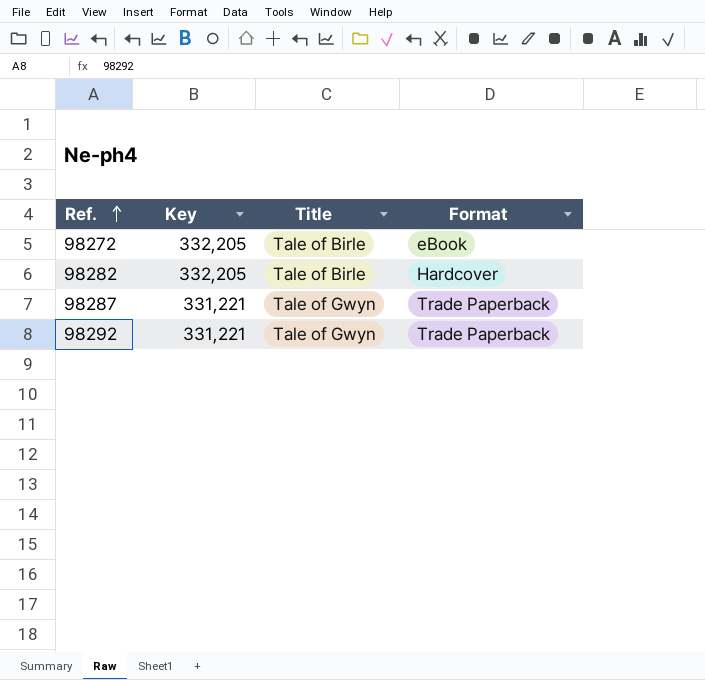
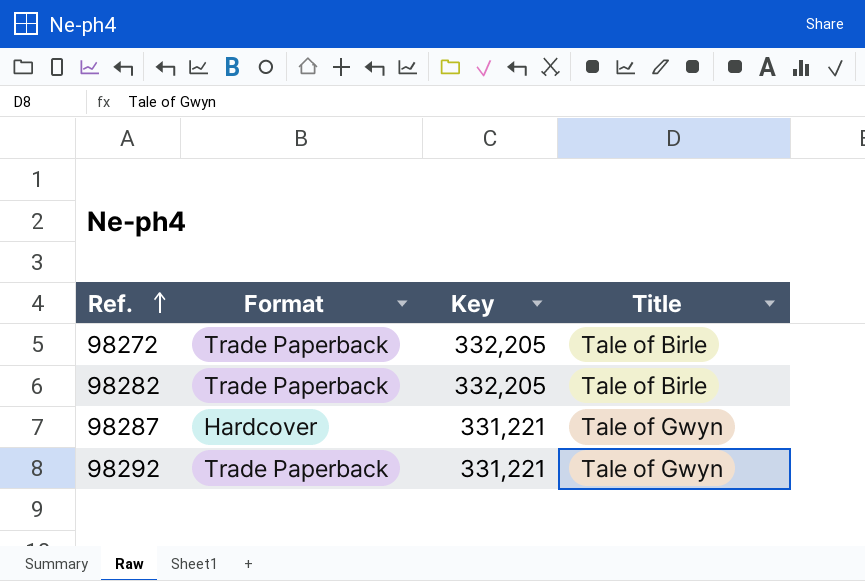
column Format | position: 4 -> 2
98272 | Format: eBook -> Trade Paperback
98282 | Format: Hardcover -> Trade Paperback
98287 | Format: Trade Paperback -> Hardcover

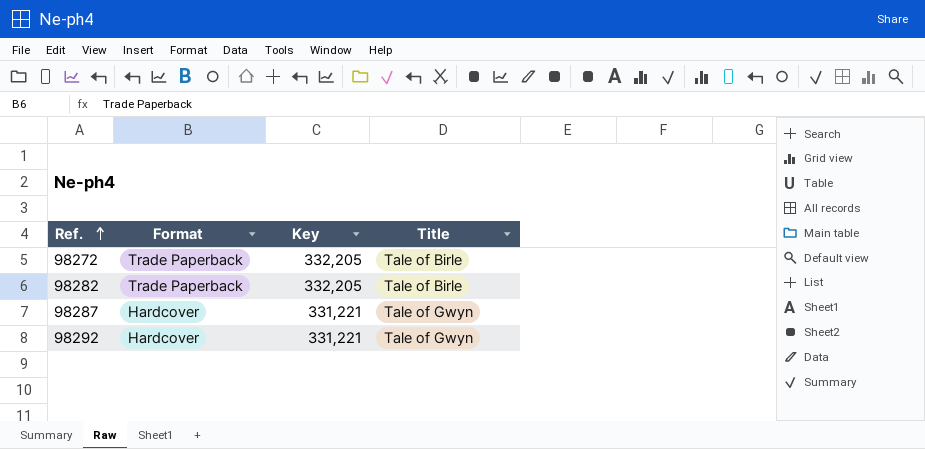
98292 | Format: Trade Paperback -> Hardcover

